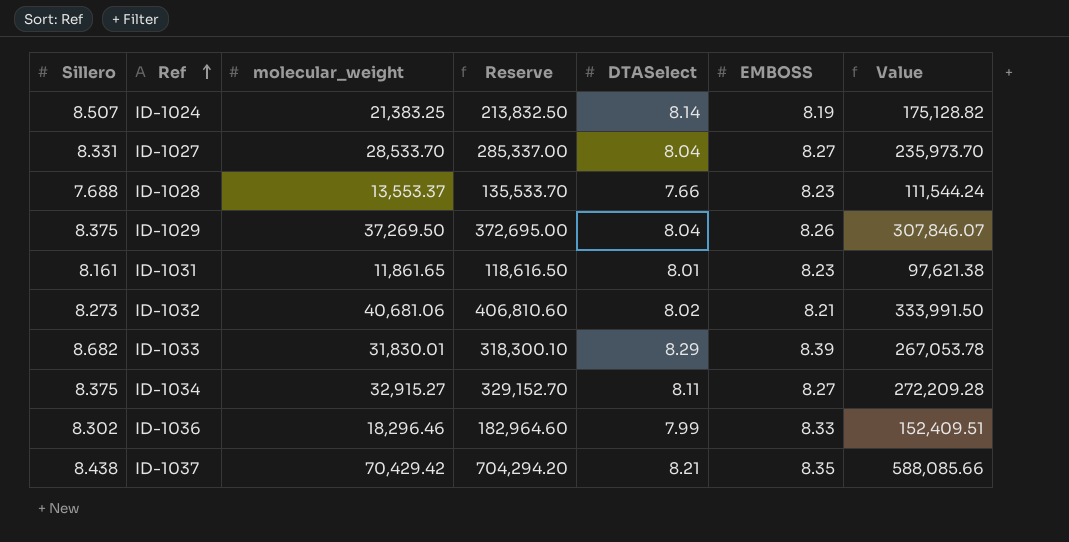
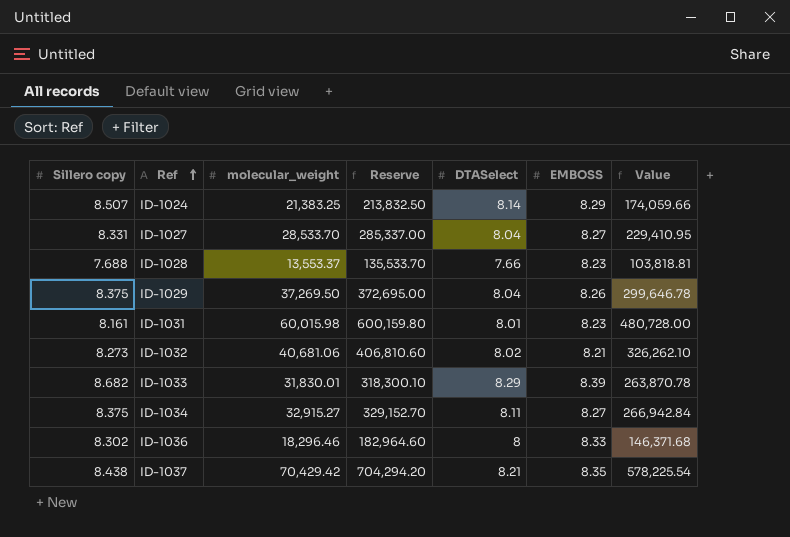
column name: Sillero -> Sillero copy
column Value | formula: [molecular_weight] * [EMBOSS] -> [molecular_weight] * [DTASelect]
ID-1024 | EMBOSS: 8.19 -> 8.29
ID-1031 | molecular_weight: 11,861.65 -> 60,015.98
ID-1031 | Reserve: 118,616.50 -> 600,159.80
ID-1036 | DTASelect: 7.99 -> 8

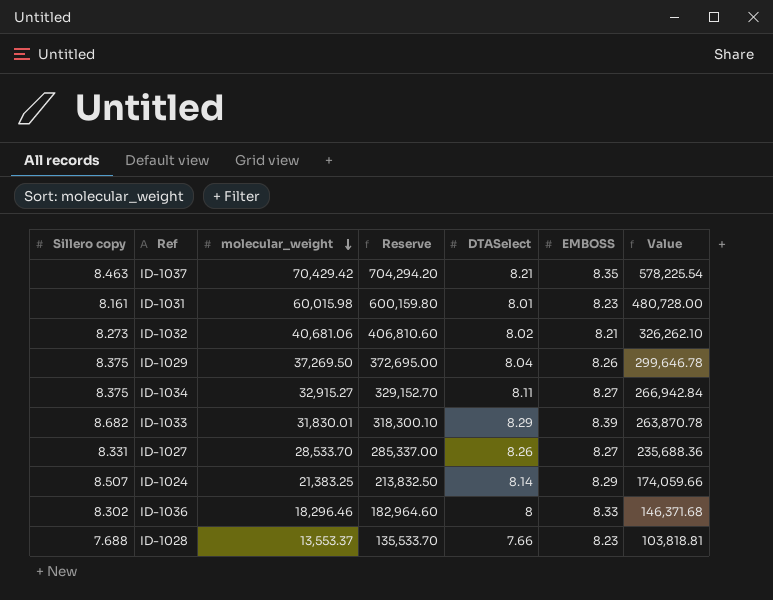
row order: Ref ascending -> molecular_weight descending
ID-1037 | Sillero copy: 8.438 -> 8.463
ID-1027 | DTASelect: 8.04 -> 8.26
ID-1027 | Value: 229,410.95 -> 235,688.36

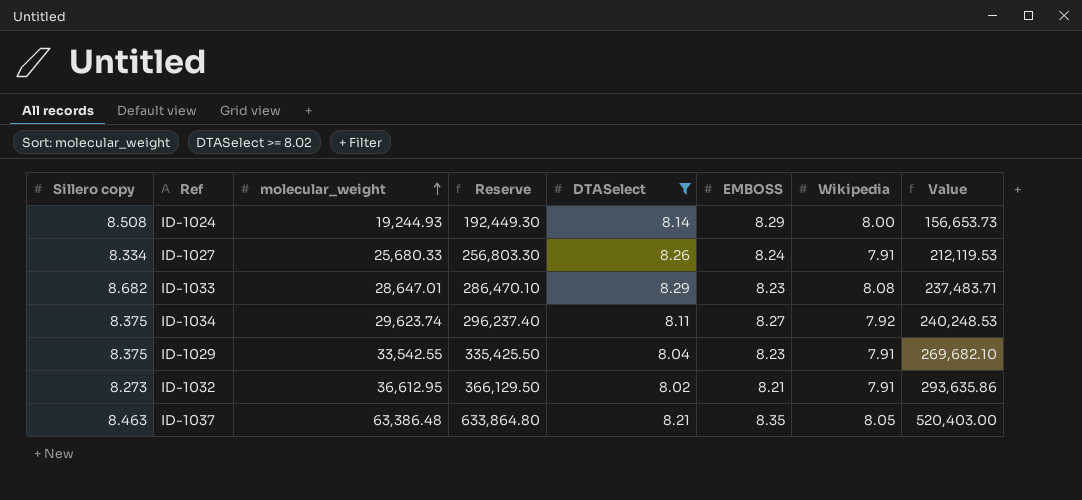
filter: none -> DTASelect >= 8.02
row order: molecular_weight descending -> molecular_weight ascending
column Wikipedia | position: none -> 7
ID-1024 | Sillero copy: 8.507 -> 8.508
ID-1024 | molecular_weight: 21,383.25 -> 19,244.93
ID-1024 | Reserve: 213,832.50 -> 192,449.30
ID-1024 | Value: 174,059.66 -> 156,653.73
ID-1027 | Sillero copy: 8.331 -> 8.334
ID-1027 | molecular_weight: 28,533.70 -> 25,680.33
ID-1027 | Reserve: 285,337.00 -> 256,803.30
ID-1027 | EMBOSS: 8.27 -> 8.24
ID-1027 | Value: 235,688.36 -> 212,119.53
ID-1033 | molecular_weight: 31,830.01 -> 28,647.01
ID-1033 | Reserve: 318,300.10 -> 286,470.10
ID-1033 | EMBOSS: 8.39 -> 8.23
ID-1033 | Value: 263,870.78 -> 237,483.71
ID-1034 | molecular_weight: 32,915.27 -> 29,623.74
ID-1034 | Reserve: 329,152.70 -> 296,237.40
ID-1034 | Value: 266,942.84 -> 240,248.53
ID-1029 | molecular_weight: 37,269.50 -> 33,542.55
ID-1029 | Reserve: 372,695.00 -> 335,425.50
ID-1029 | EMBOSS: 8.26 -> 8.23
ID-1029 | Value: 299,646.78 -> 269,682.10
ID-1032 | molecular_weight: 40,681.06 -> 36,612.95
ID-1032 | Reserve: 406,810.60 -> 366,129.50
ID-1032 | Value: 326,262.10 -> 293,635.86
ID-1037 | molecular_weight: 70,429.42 -> 63,386.48
ID-1037 | Reserve: 704,294.20 -> 633,864.80
ID-1037 | Value: 578,225.54 -> 520,403.00

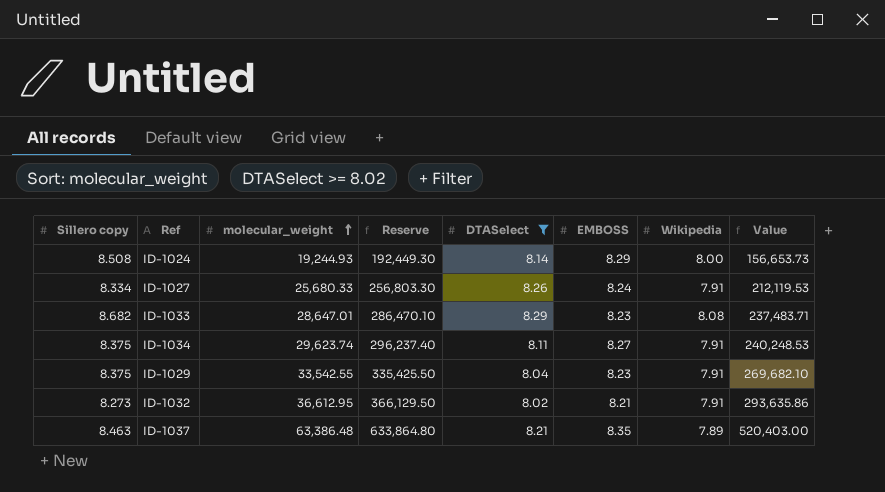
ID-1034 | Wikipedia: 7.92 -> 7.91
ID-1037 | Wikipedia: 8.05 -> 7.89

